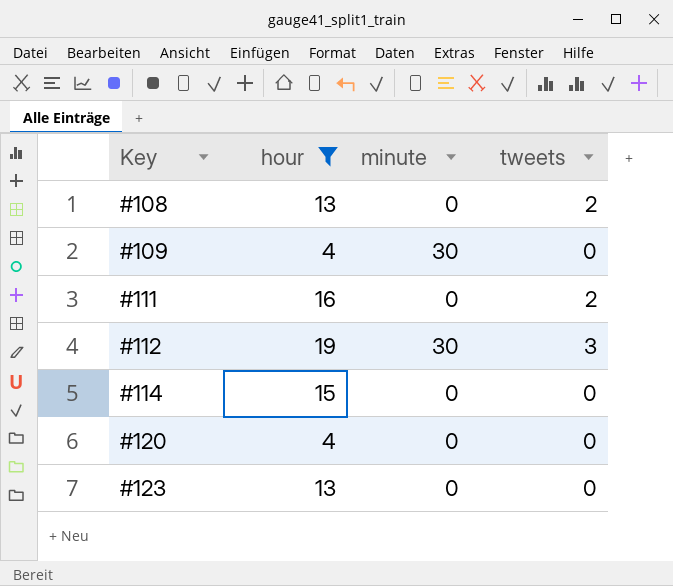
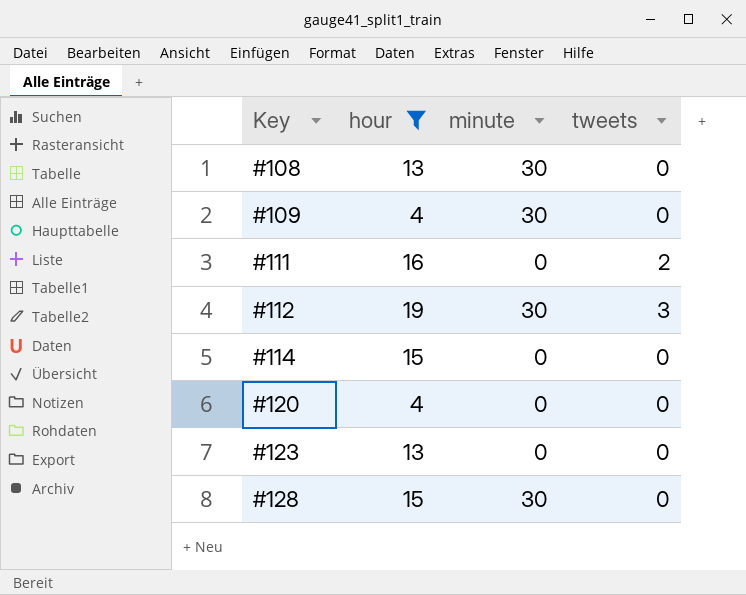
#108 | minute: 0 -> 30
#108 | tweets: 2 -> 0
row #128: none -> 15 | 30 | 0

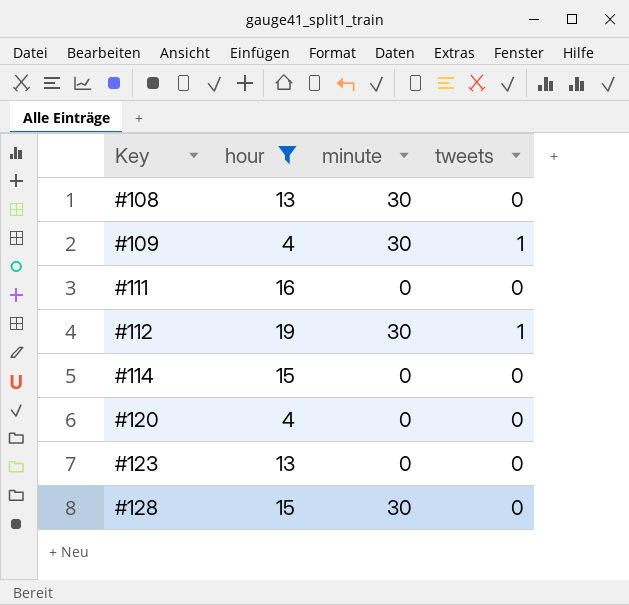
#109 | tweets: 0 -> 1
#111 | tweets: 2 -> 0
#112 | tweets: 3 -> 1

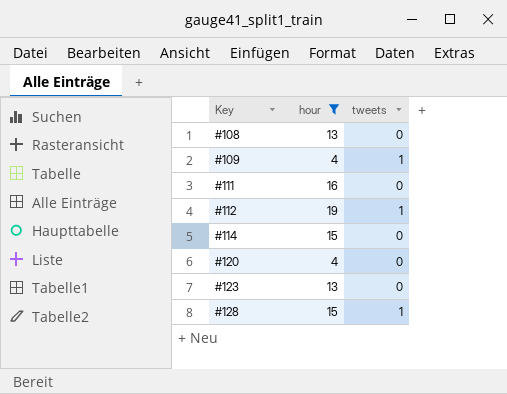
column minute | position: 3 -> none
#128 | tweets: 0 -> 1

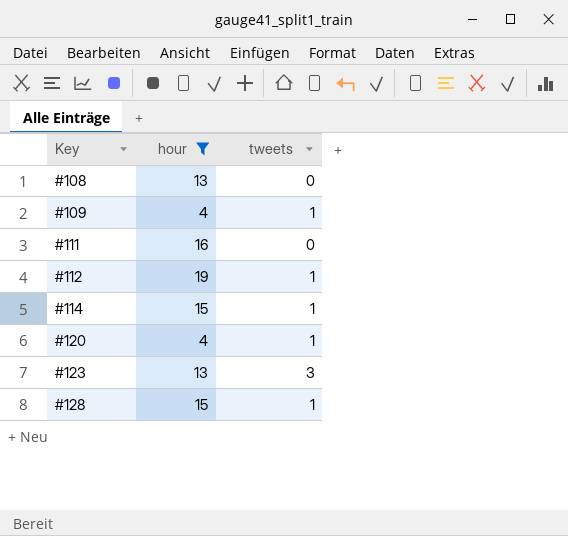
#114 | tweets: 0 -> 1
#120 | tweets: 0 -> 1
#123 | tweets: 0 -> 3

